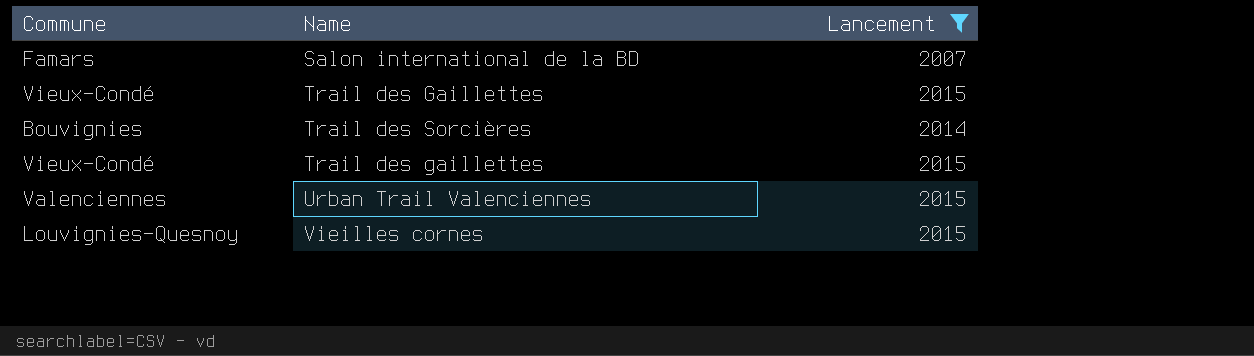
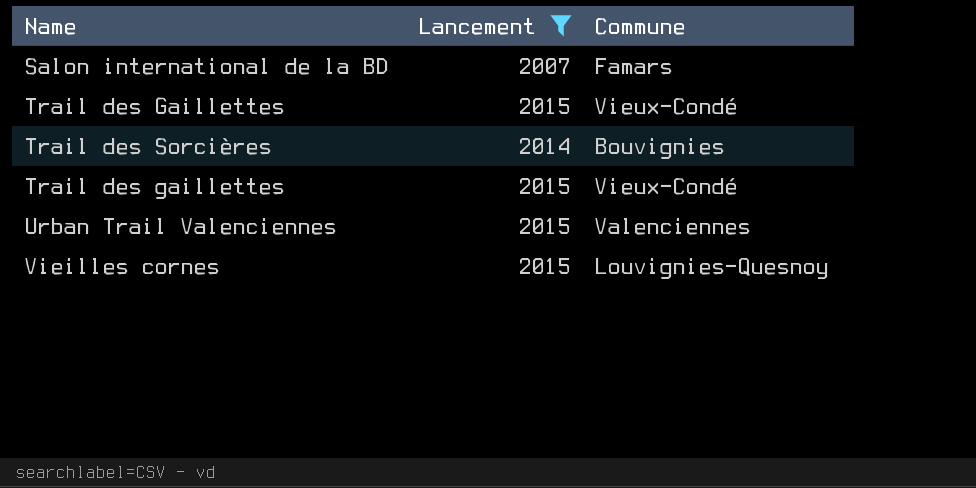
column Commune | position: 1 -> 3

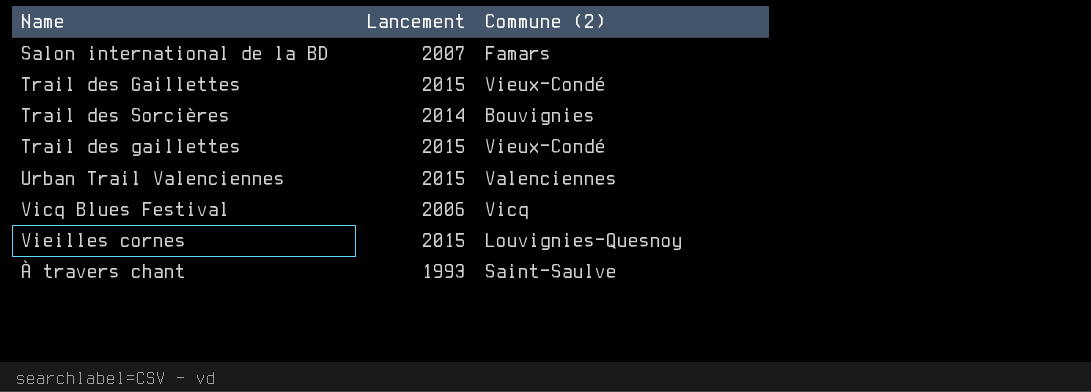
filter: Lancement >= 2007 -> none
column name: Commune -> Commune (2)

